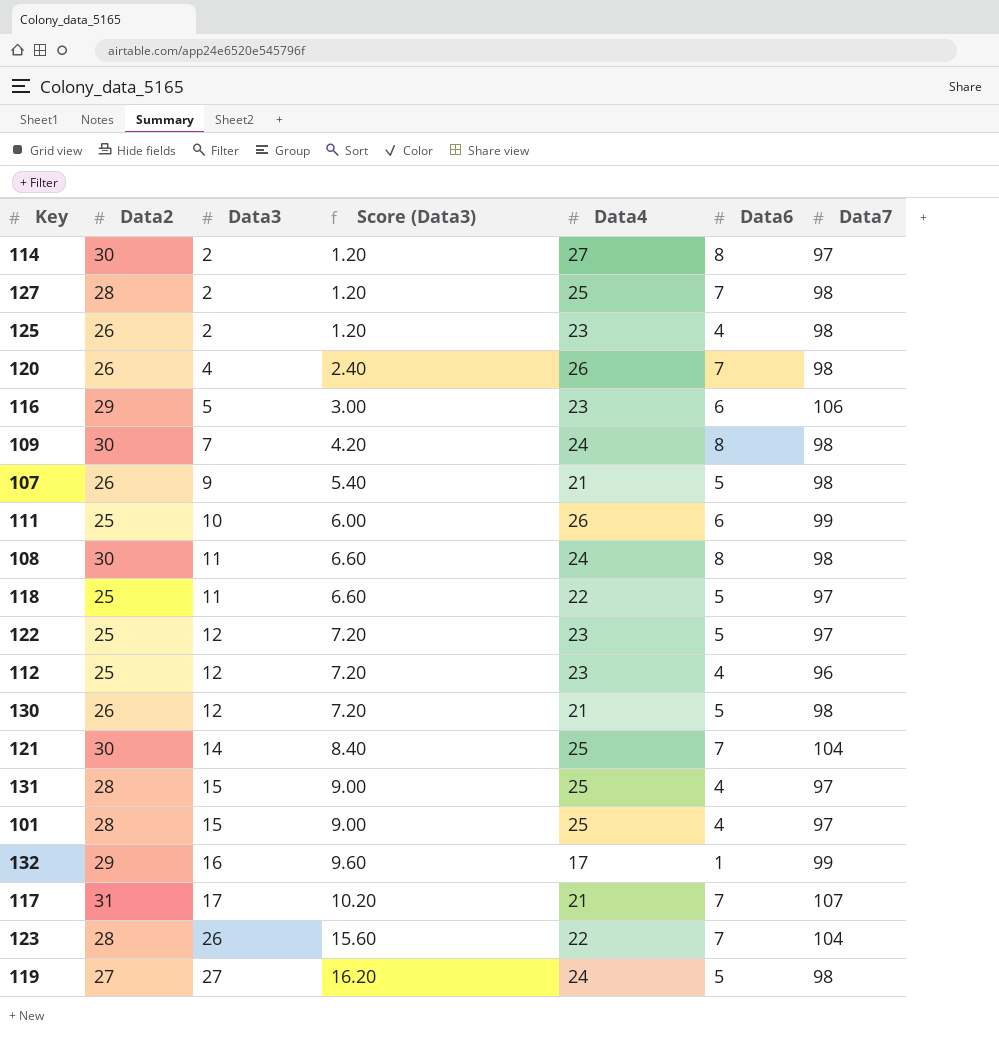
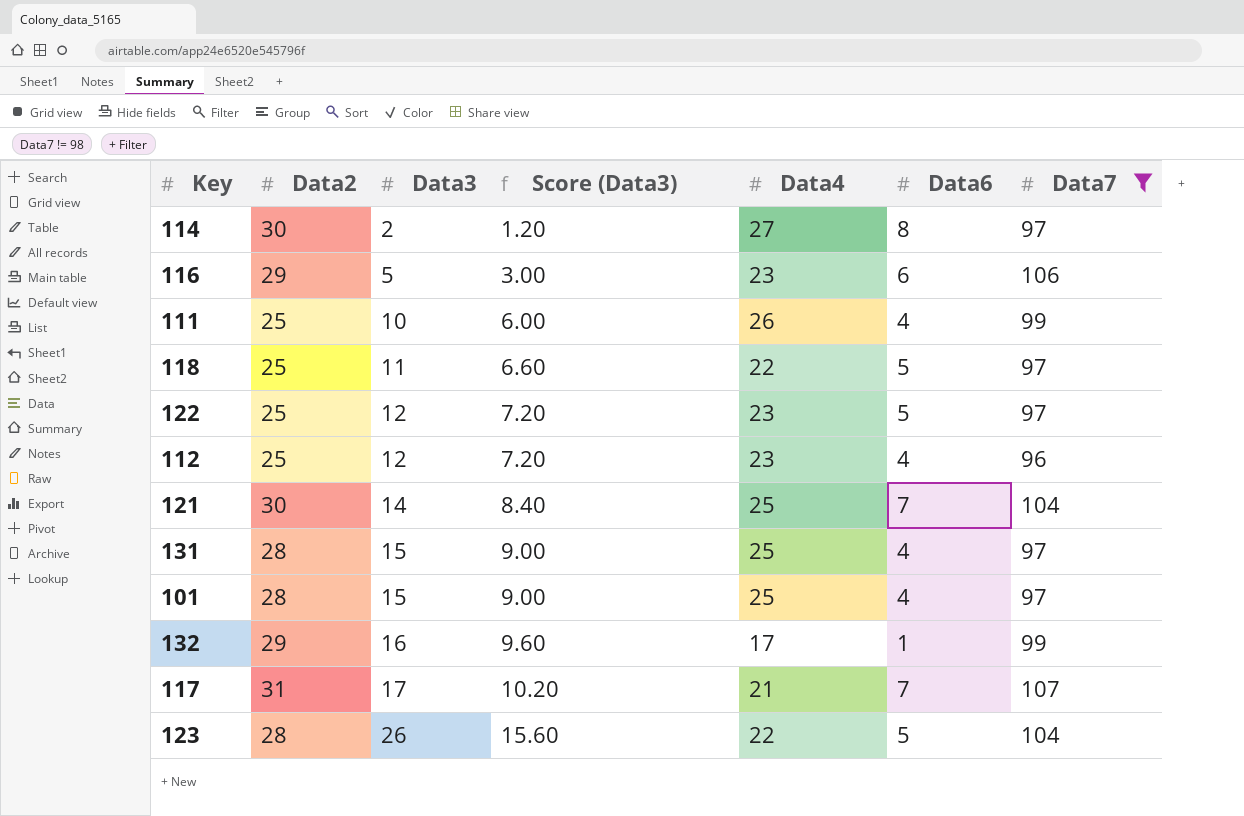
filter: none -> Data7 != 98
111 | Data6: 6 -> 4
123 | Data6: 7 -> 5

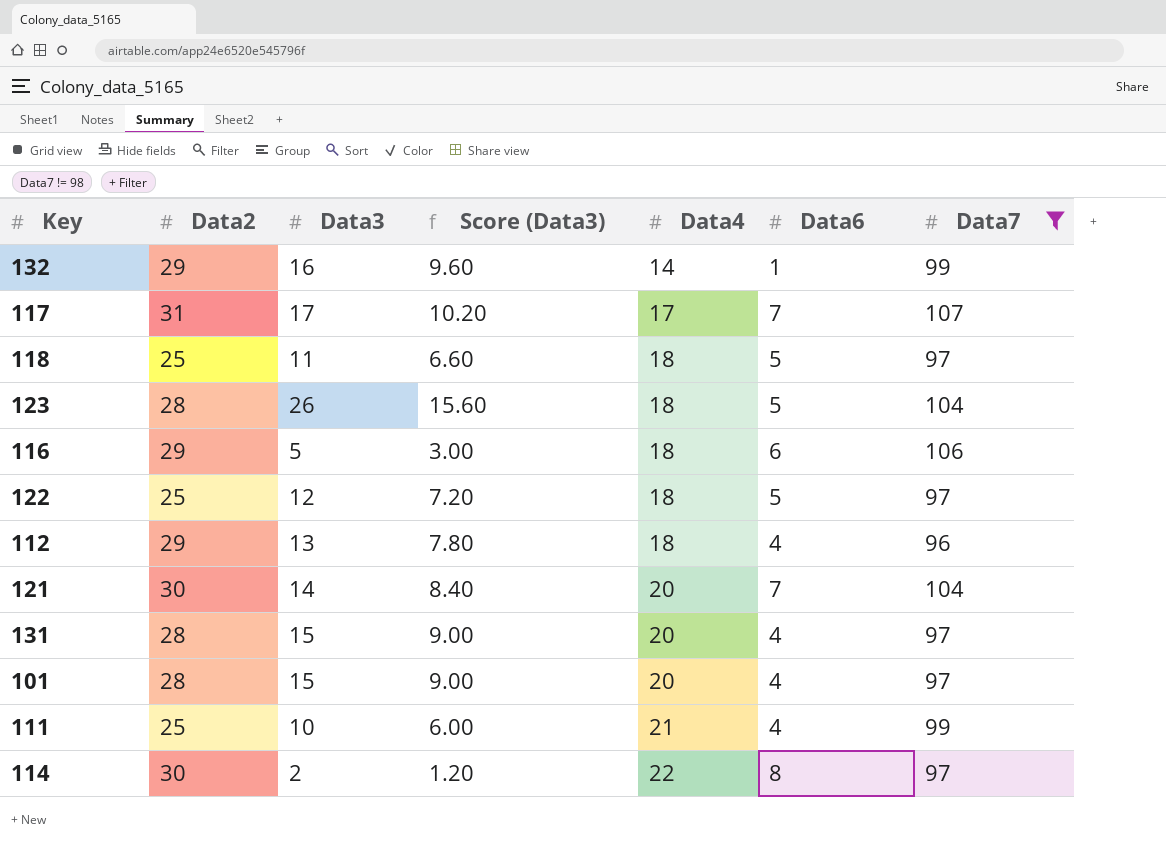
row order: Data3 ascending -> Data4 ascending
132 | Data4: 17 -> 14
117 | Data4: 21 -> 17
118 | Data4: 22 -> 18
123 | Data4: 22 -> 18
116 | Data4: 23 -> 18
122 | Data4: 23 -> 18
112 | Data2: 25 -> 29
112 | Data3: 12 -> 13
112 | Score (Data3): 7.20 -> 7.80
112 | Data4: 23 -> 18
121 | Data4: 25 -> 20
131 | Data4: 25 -> 20
101 | Data4: 25 -> 20
111 | Data4: 26 -> 21
114 | Data4: 27 -> 22

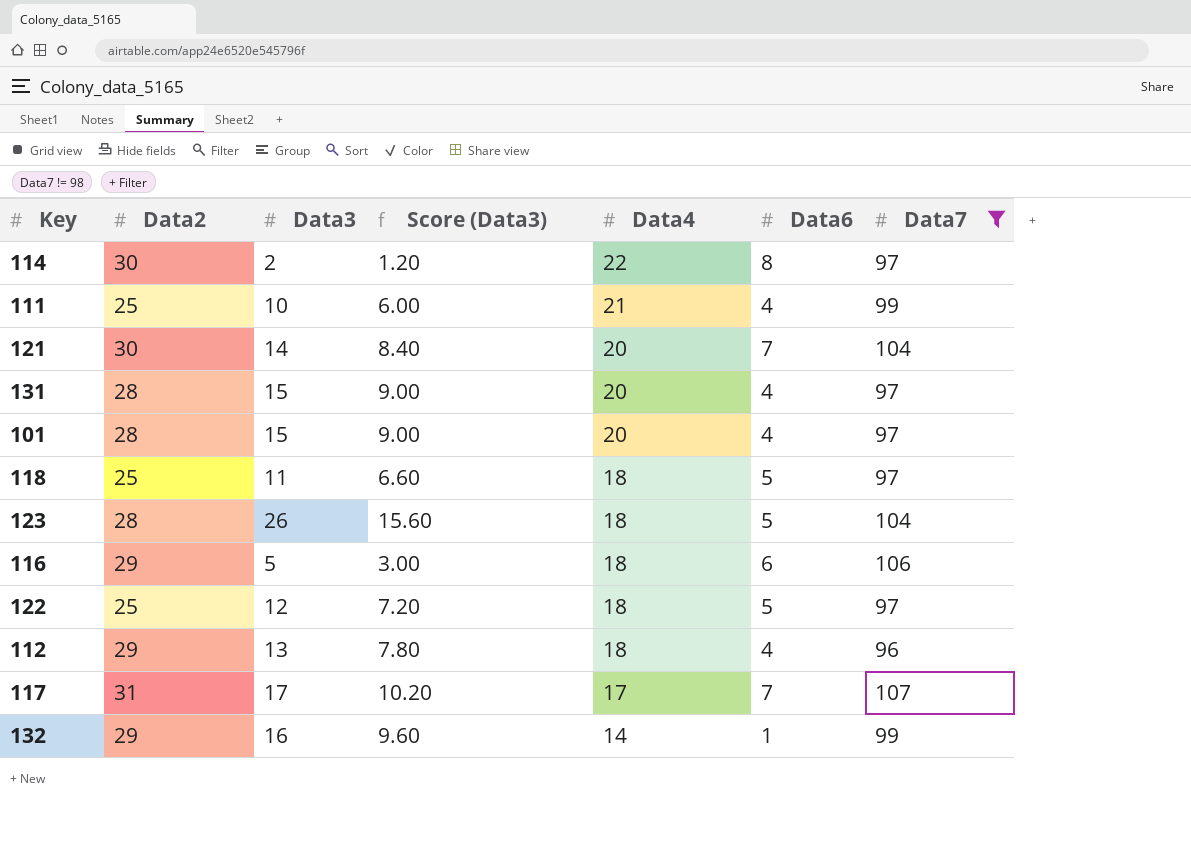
row order: Data4 ascending -> Data4 descending

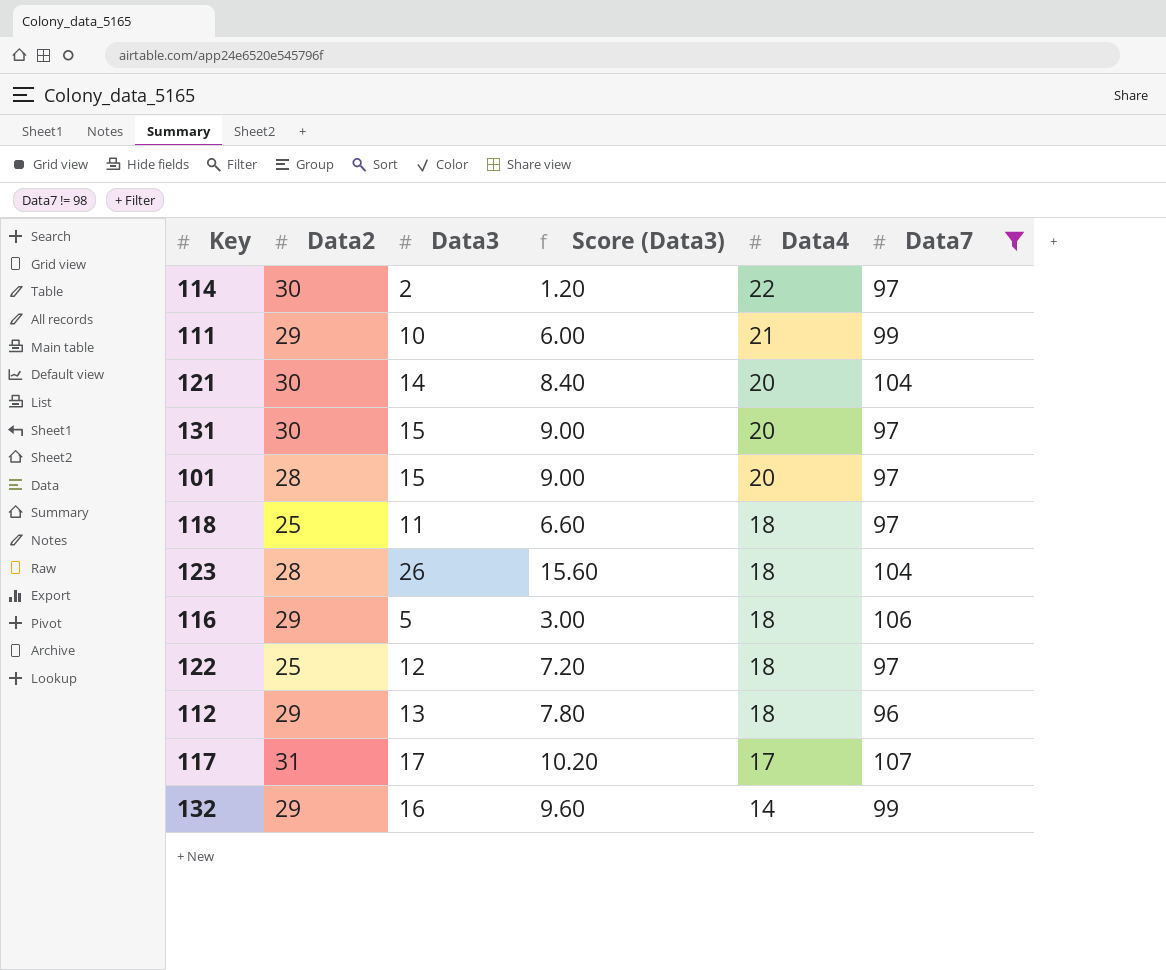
column Data6 | position: 6 -> none
111 | Data2: 25 -> 29
131 | Data2: 28 -> 30

